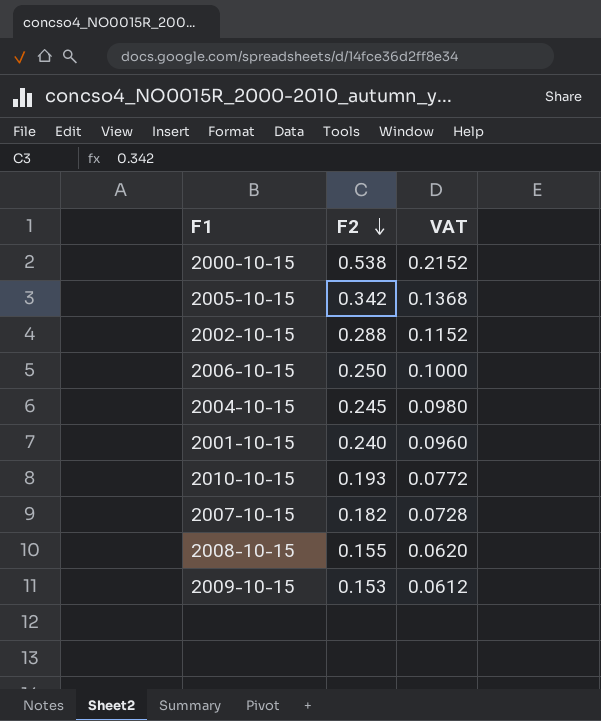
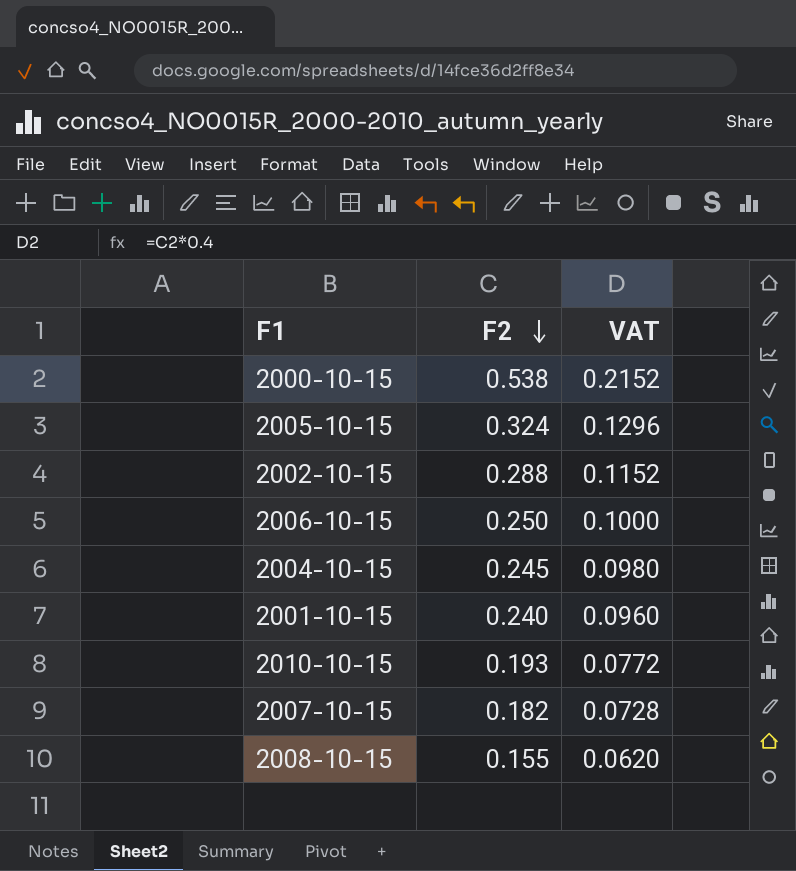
row 2009-10-15: 0.153 | 0.0612 -> none
2005-10-15 | F2: 0.342 -> 0.324
2005-10-15 | VAT: 0.1368 -> 0.1296

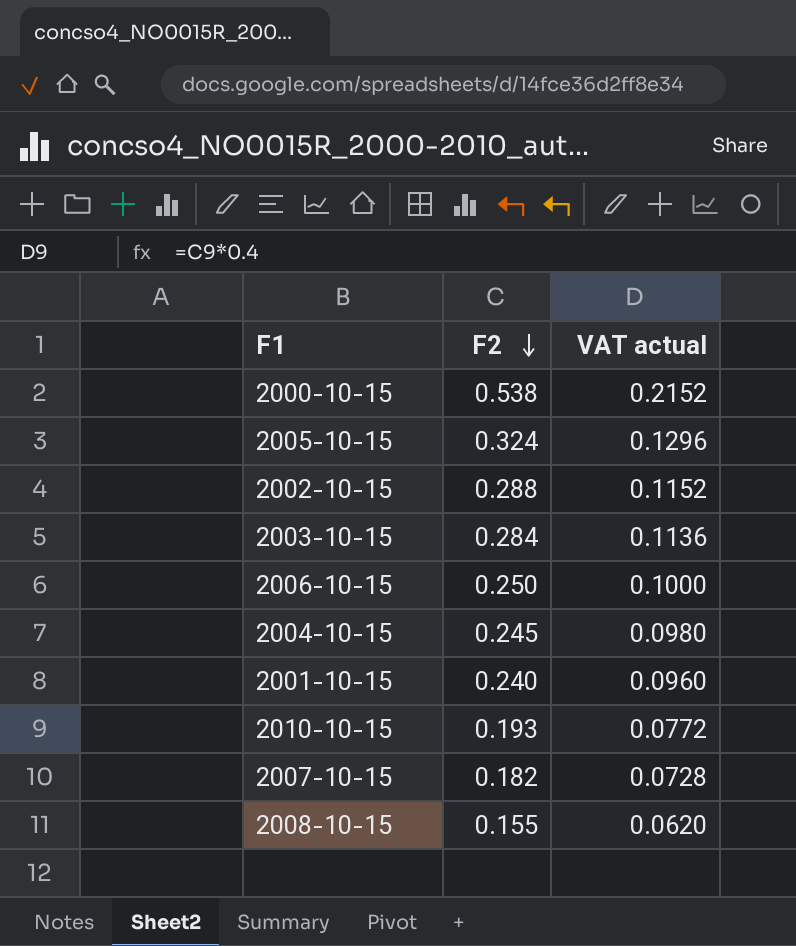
column name: VAT -> VAT actual
row 2003-10-15: none -> 0.284 | 0.1136

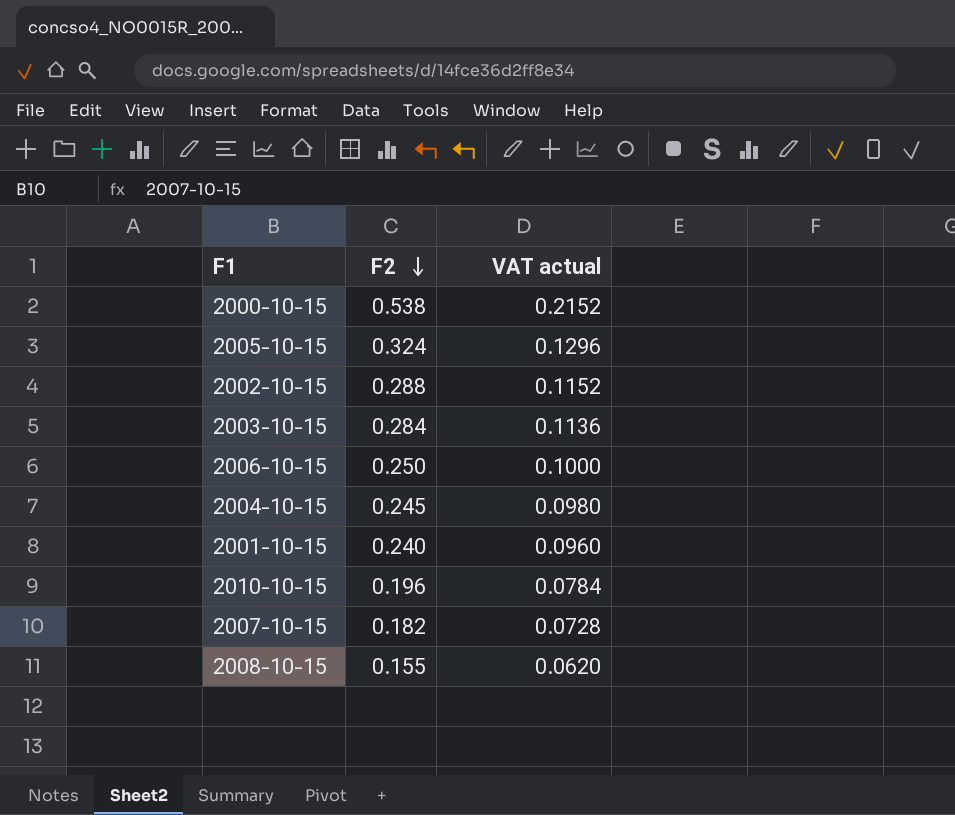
2010-10-15 | F2: 0.193 -> 0.196
2010-10-15 | VAT actual: 0.0772 -> 0.0784

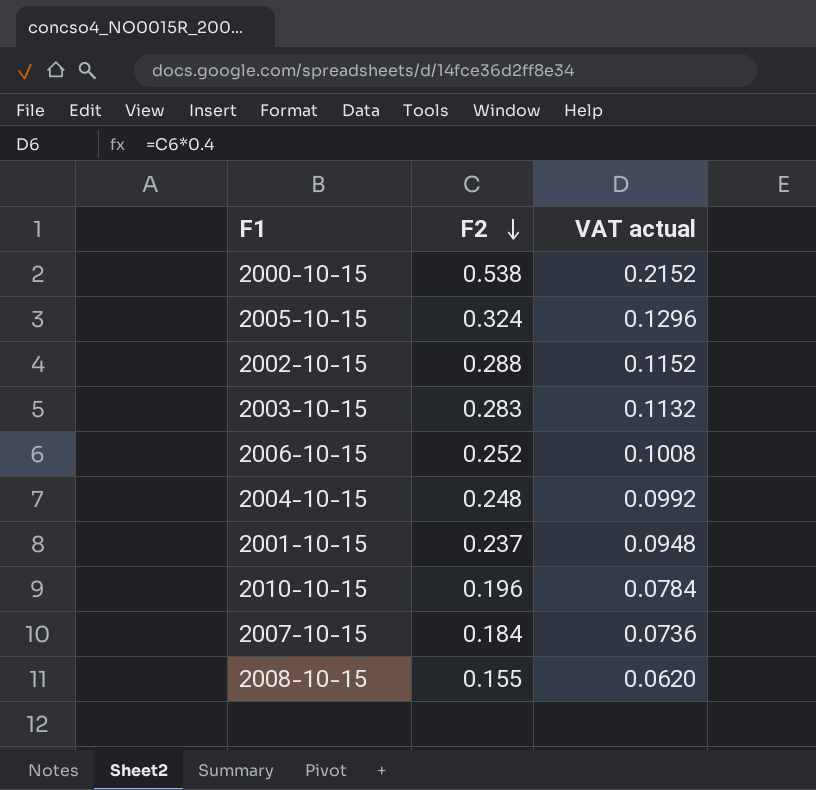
2003-10-15 | F2: 0.284 -> 0.283
2003-10-15 | VAT actual: 0.1136 -> 0.1132
2006-10-15 | F2: 0.250 -> 0.252
2006-10-15 | VAT actual: 0.1000 -> 0.1008
2004-10-15 | F2: 0.245 -> 0.248
2004-10-15 | VAT actual: 0.0980 -> 0.0992
2001-10-15 | F2: 0.240 -> 0.237
2001-10-15 | VAT actual: 0.0960 -> 0.0948
2007-10-15 | F2: 0.182 -> 0.184
2007-10-15 | VAT actual: 0.0728 -> 0.0736

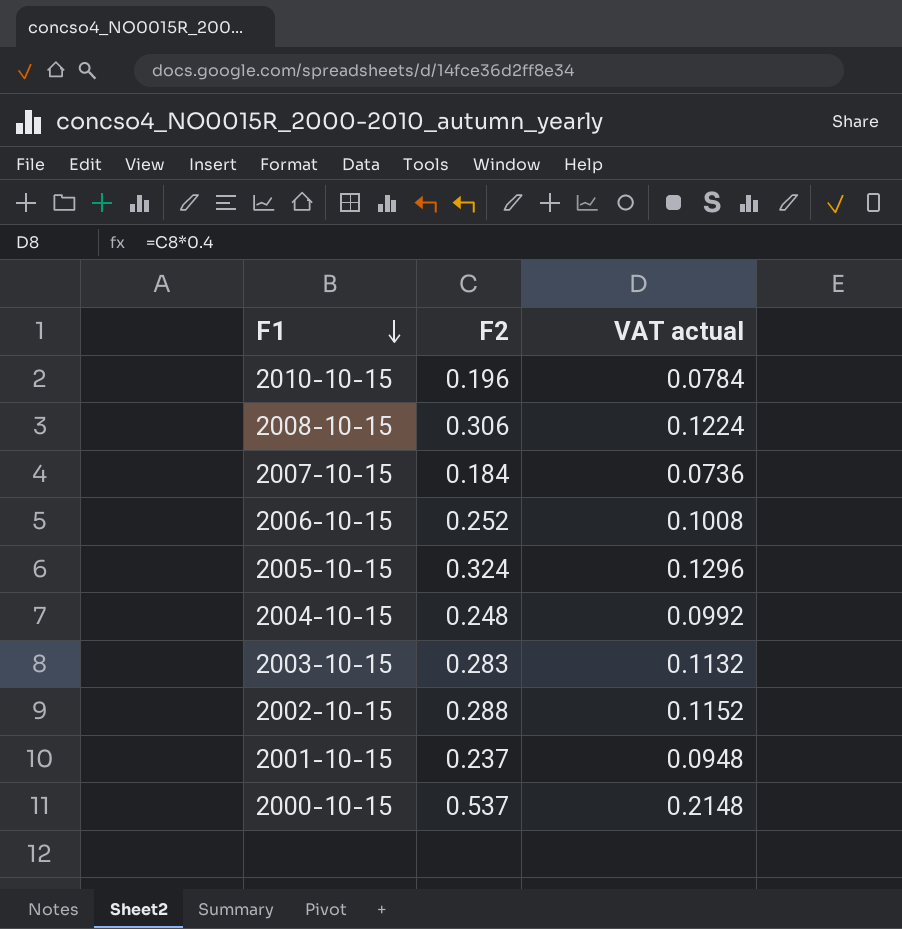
row order: F2 descending -> F1 descending
2008-10-15 | F2: 0.155 -> 0.306
2008-10-15 | VAT actual: 0.0620 -> 0.1224
2000-10-15 | F2: 0.538 -> 0.537
2000-10-15 | VAT actual: 0.2152 -> 0.2148

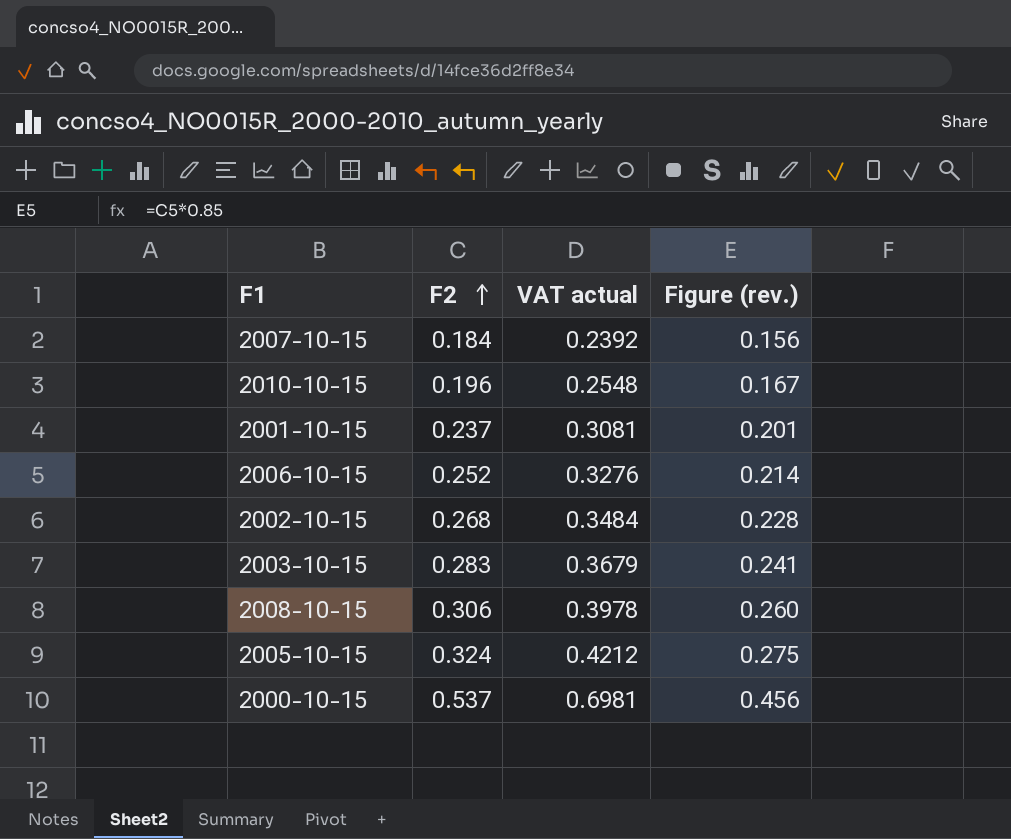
row order: F1 descending -> F2 ascending
column VAT actual | formula: [F2] * 0.4 -> [F2] * 1.3
column Figure (rev.) | formula: none -> [F2] * 0.85
row 2004-10-15: 0.248 | 0.0992 -> none
2002-10-15 | F2: 0.288 -> 0.268

